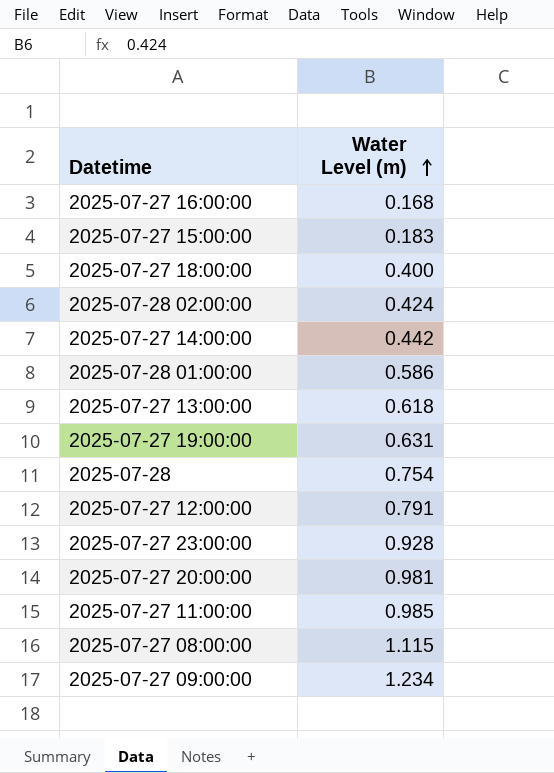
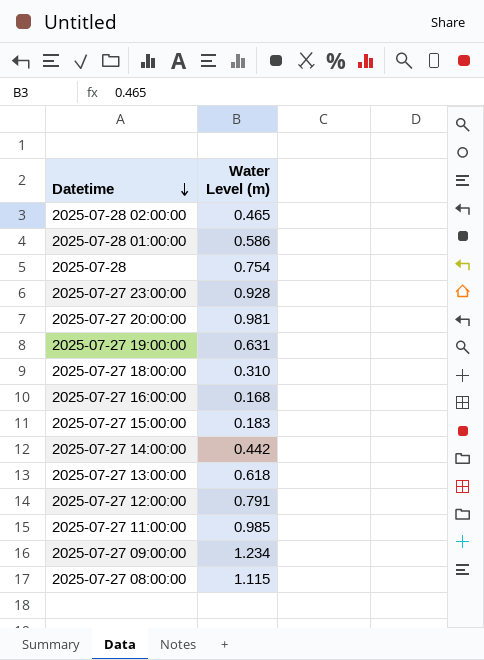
row order: Water Level (m) ascending -> Datetime descending
2025-07-28 02:00:00 | Water Level (m): 0.424 -> 0.465
2025-07-27 18:00:00 | Water Level (m): 0.400 -> 0.310

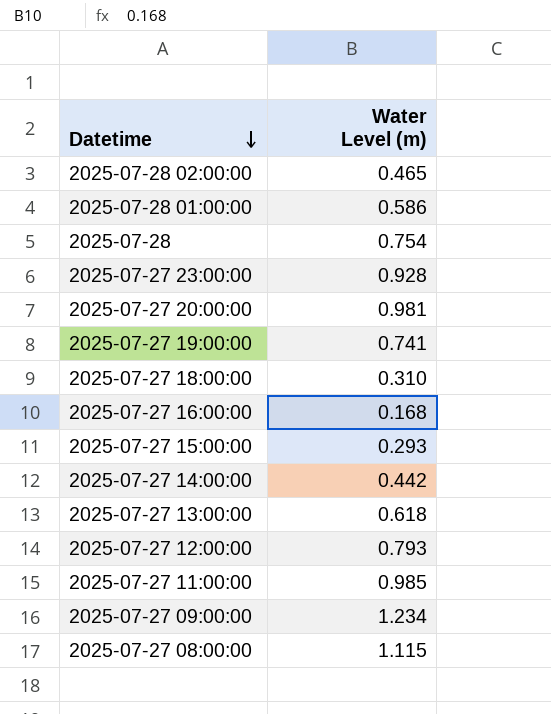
2025-07-27 19:00:00 | Water Level (m): 0.631 -> 0.741
2025-07-27 15:00:00 | Water Level (m): 0.183 -> 0.293
2025-07-27 12:00:00 | Water Level (m): 0.791 -> 0.793

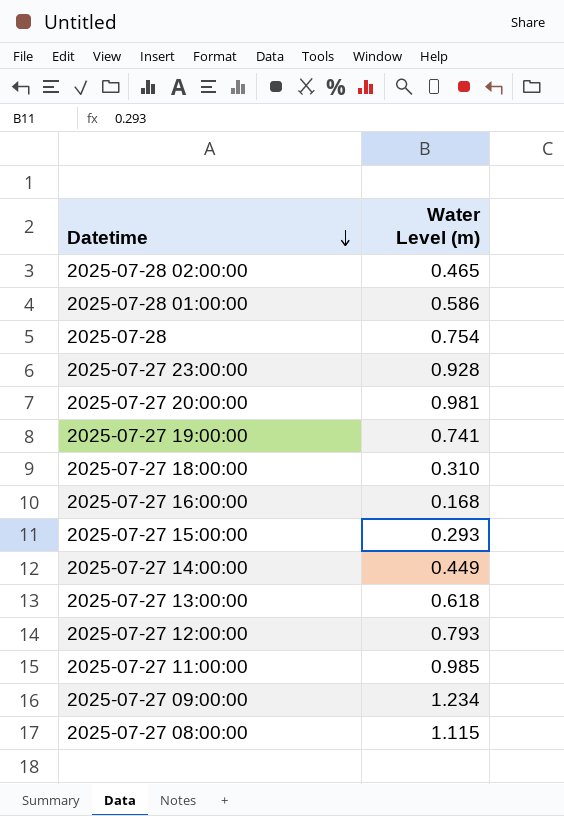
2025-07-27 14:00:00 | Water Level (m): 0.442 -> 0.449

